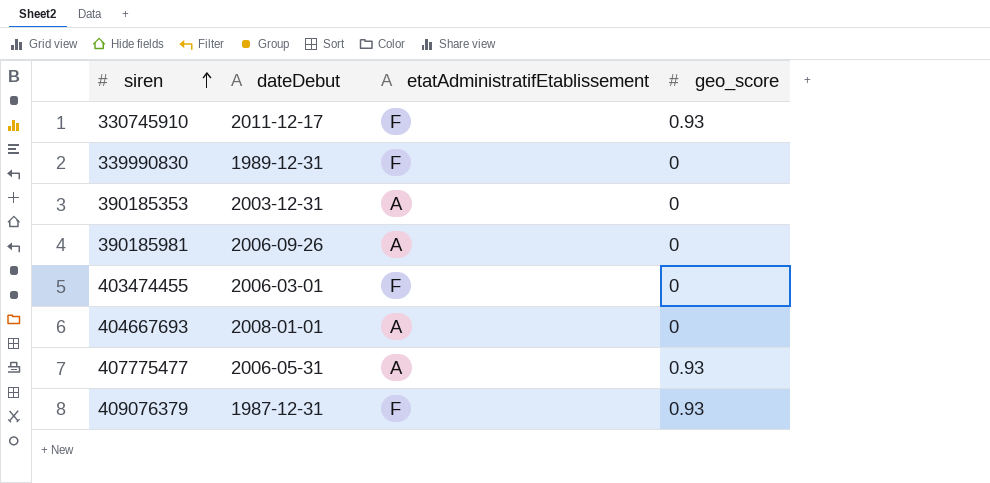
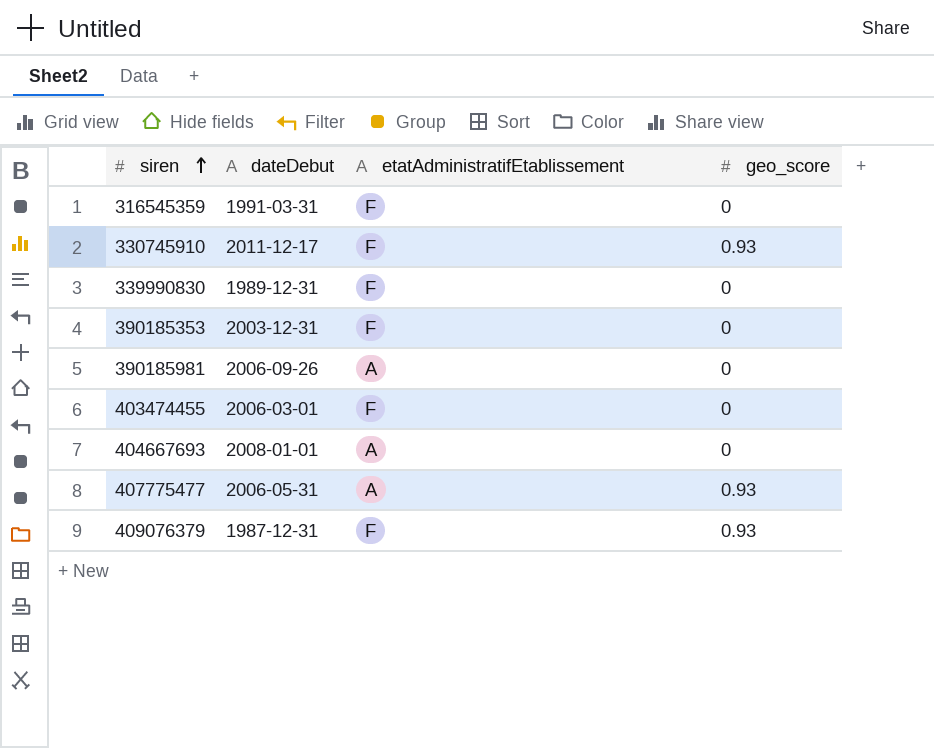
row 316545359: none -> 1991-03-31 | F | 0
390185353 | etatAdministratifEtablissement: A -> F

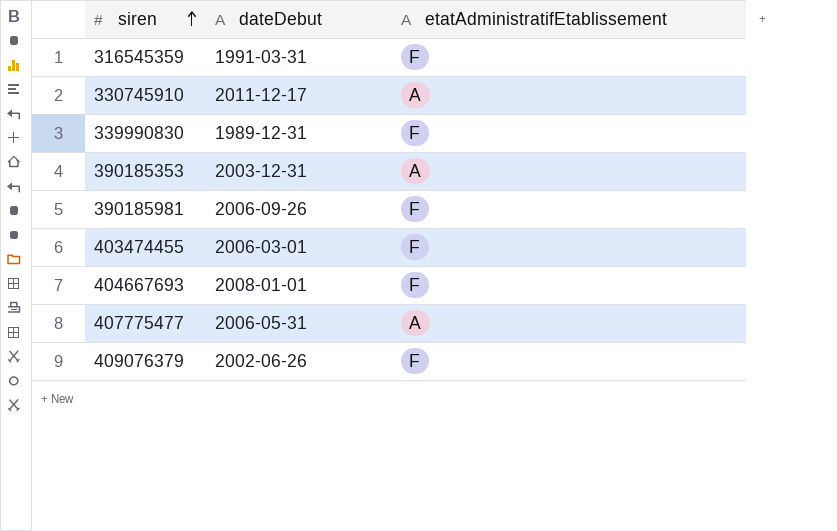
column geo_score | position: 4 -> none
330745910 | etatAdministratifEtablissement: F -> A
390185353 | etatAdministratifEtablissement: F -> A
390185981 | etatAdministratifEtablissement: A -> F
404667693 | etatAdministratifEtablissement: A -> F
409076379 | dateDebut: 1987-12-31 -> 2002-06-26

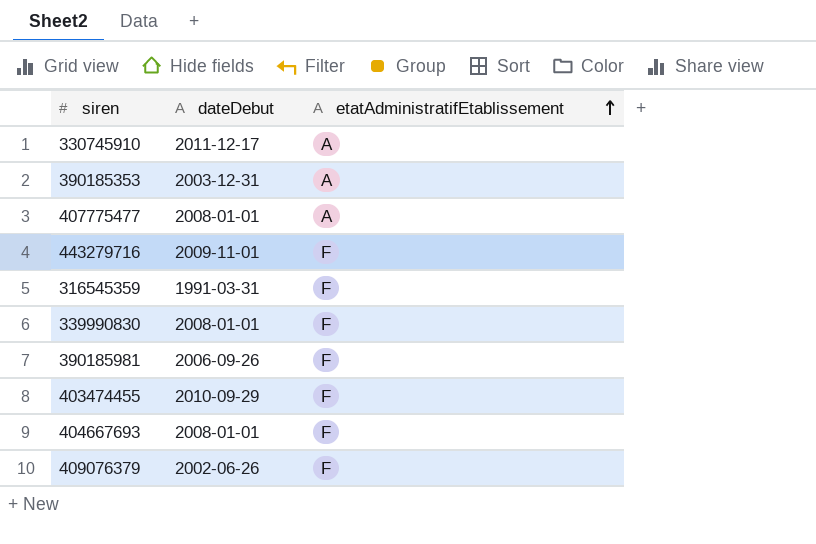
row order: siren ascending -> etatAdministratifEtablissement ascending
407775477 | dateDebut: 2006-05-31 -> 2008-01-01
row 443279716: none -> 2009-11-01 | F
339990830 | dateDebut: 1989-12-31 -> 2008-01-01
403474455 | dateDebut: 2006-03-01 -> 2010-09-29

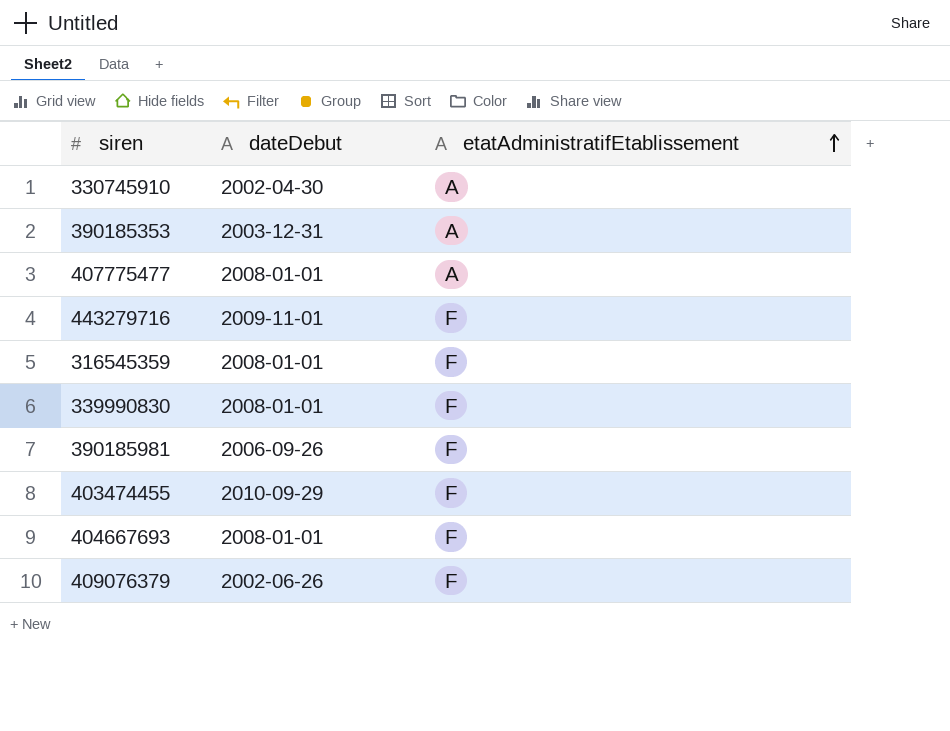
330745910 | dateDebut: 2011-12-17 -> 2002-04-30
316545359 | dateDebut: 1991-03-31 -> 2008-01-01

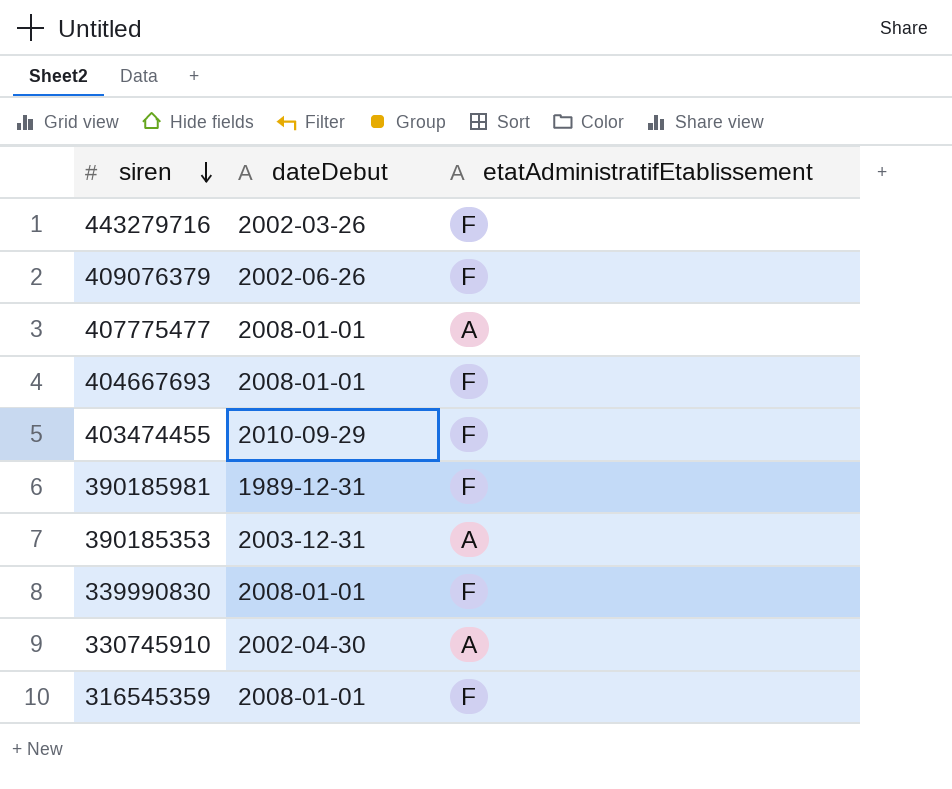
row order: etatAdministratifEtablissement ascending -> siren descending
443279716 | dateDebut: 2009-11-01 -> 2002-03-26
390185981 | dateDebut: 2006-09-26 -> 1989-12-31

